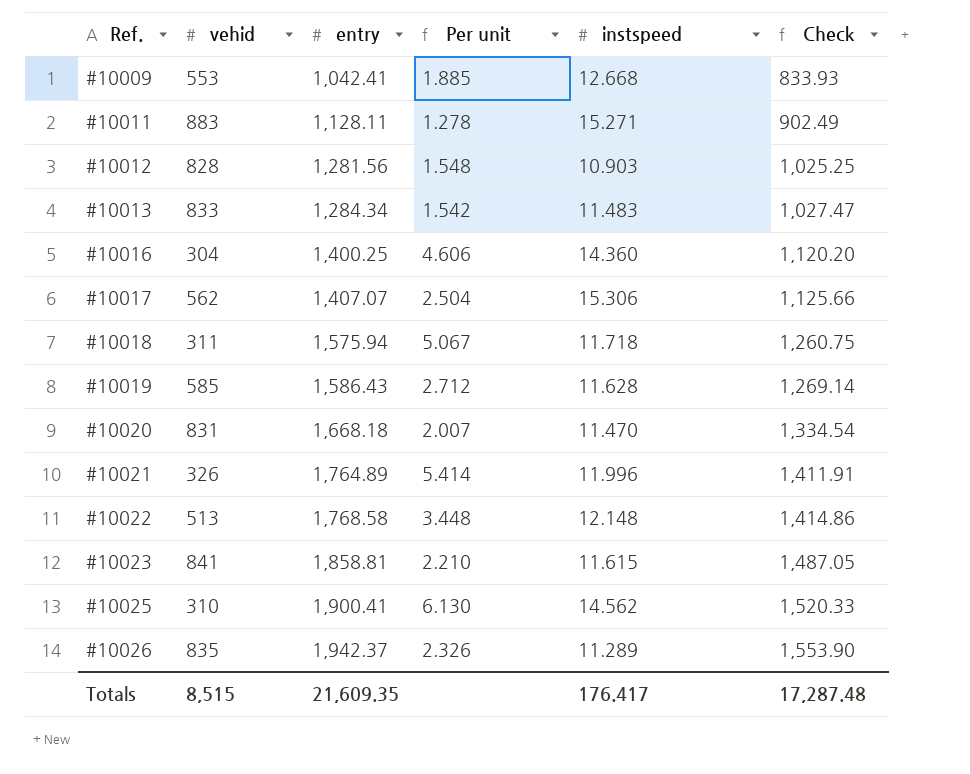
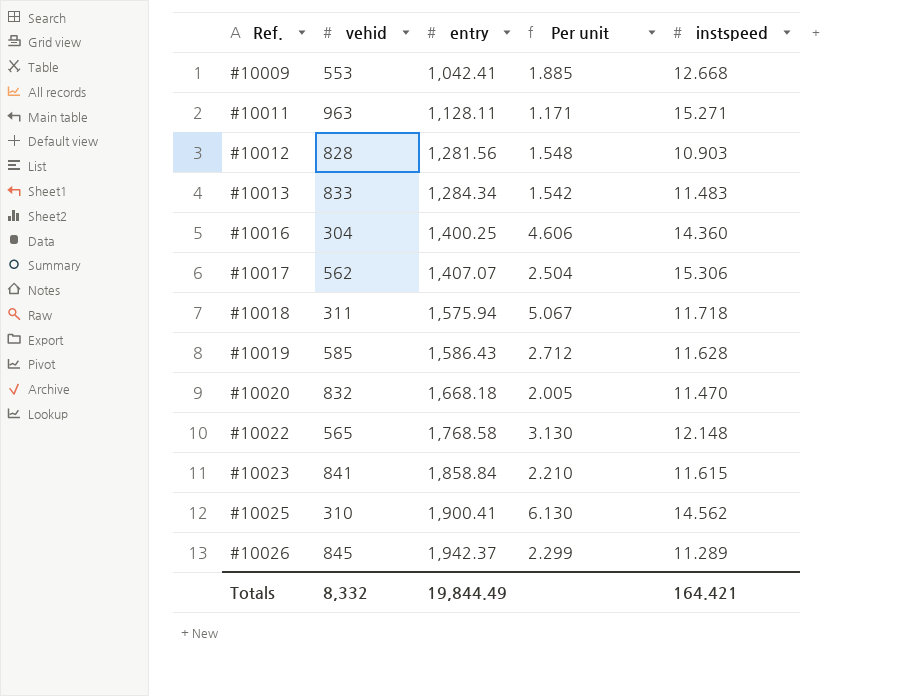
column Check | formula: [entry] * 0.8 -> none
row #10021: 326 | 1,764.89 | 5.414 | 11.996 | 1,411.91 -> none
#10011 | vehid: 883 -> 963
#10011 | Per unit: 1.278 -> 1.171
#10020 | vehid: 831 -> 832
#10020 | Per unit: 2.007 -> 2.005
#10022 | vehid: 513 -> 565
#10022 | Per unit: 3.448 -> 3.130
#10023 | entry: 1,858.81 -> 1,858.84
#10026 | vehid: 835 -> 845
#10026 | Per unit: 2.326 -> 2.299
Totals | vehid: 8,515 -> 8,332
Totals | entry: 21,609.35 -> 19,844.49
Totals | instspeed: 176.417 -> 164.421

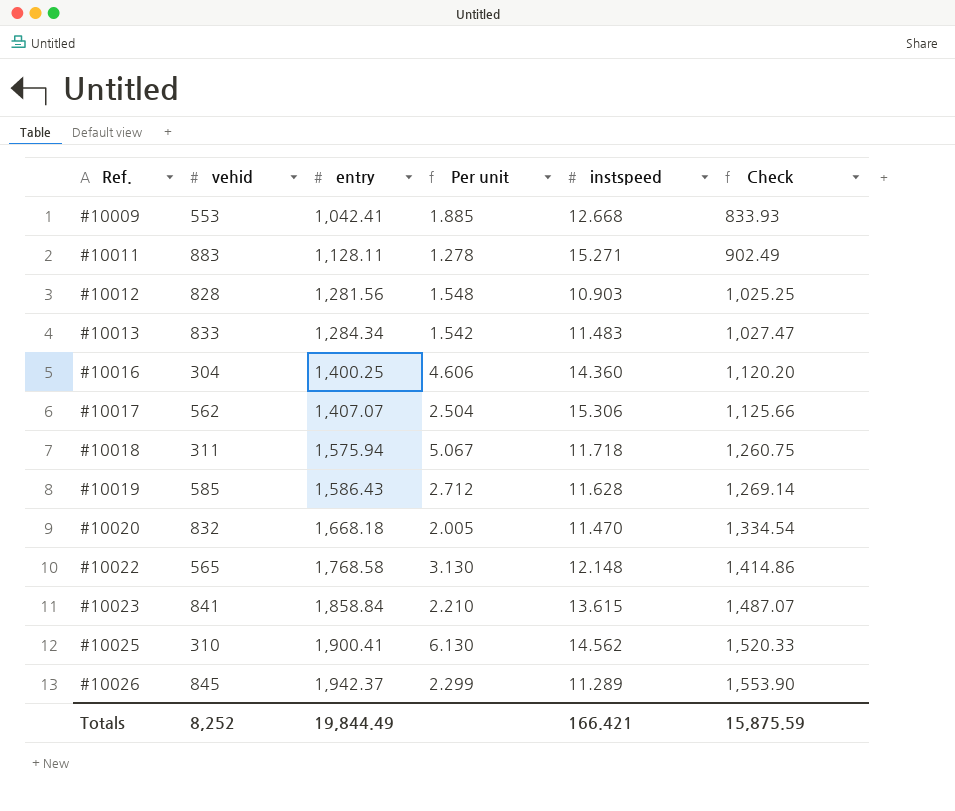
column Check | formula: none -> [entry] * 0.8
#10011 | vehid: 963 -> 883
#10011 | Per unit: 1.171 -> 1.278
#10023 | instspeed: 11.615 -> 13.615
Totals | vehid: 8,332 -> 8,252
Totals | instspeed: 164.421 -> 166.421

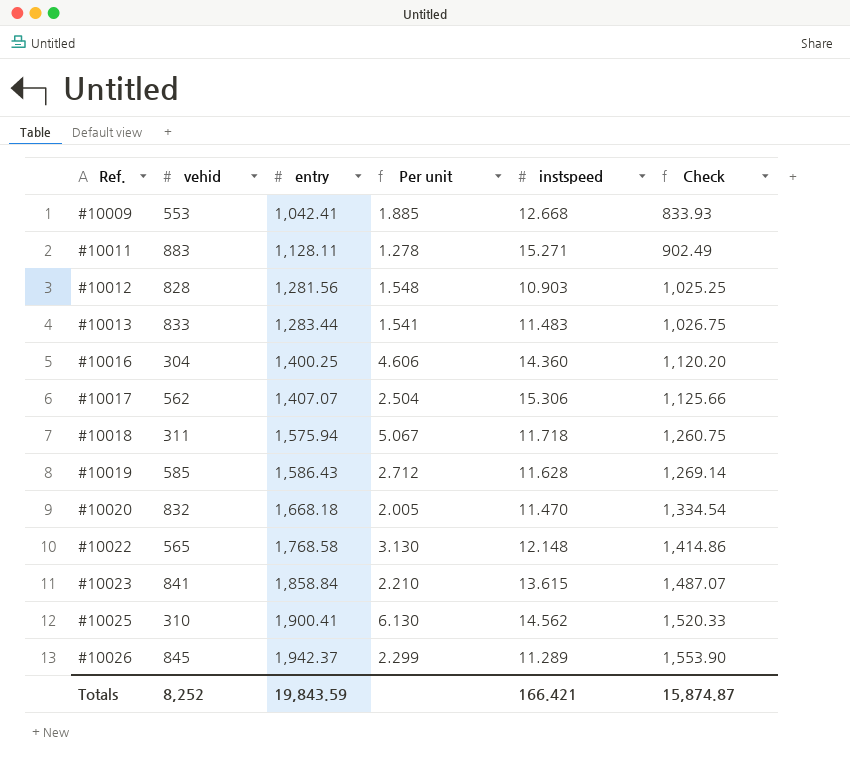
#10013 | entry: 1,284.34 -> 1,283.44
#10013 | Per unit: 1.542 -> 1.541
#10013 | Check: 1,027.47 -> 1,026.75
Totals | entry: 19,844.49 -> 19,843.59
Totals | Check: 15,875.59 -> 15,874.87

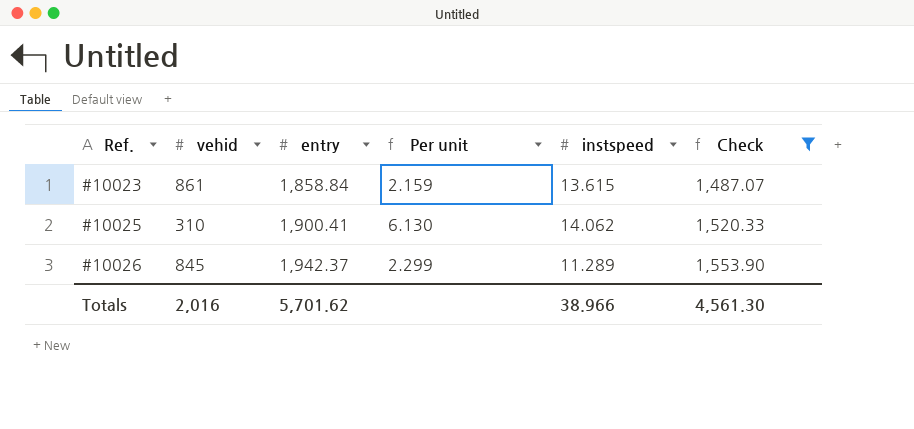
filter: none -> Check >= 1,487.07
#10023 | vehid: 841 -> 861
#10023 | Per unit: 2.210 -> 2.159
#10025 | instspeed: 14.562 -> 14.062
Totals | vehid: 8,252 -> 2,016
Totals | entry: 19,843.59 -> 5,701.62
Totals | instspeed: 166.421 -> 38.966
Totals | Check: 15,874.87 -> 4,561.30

